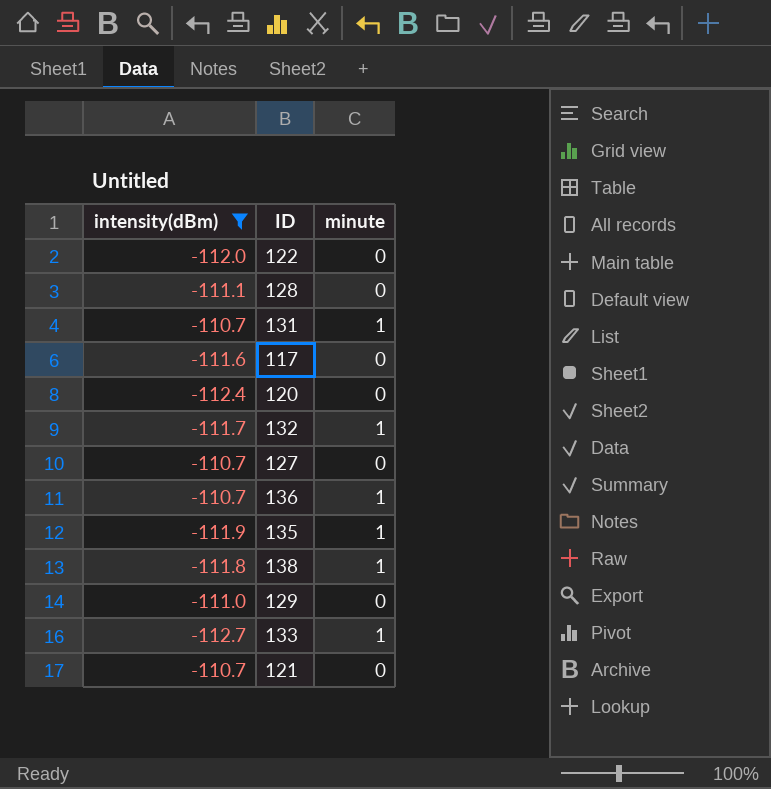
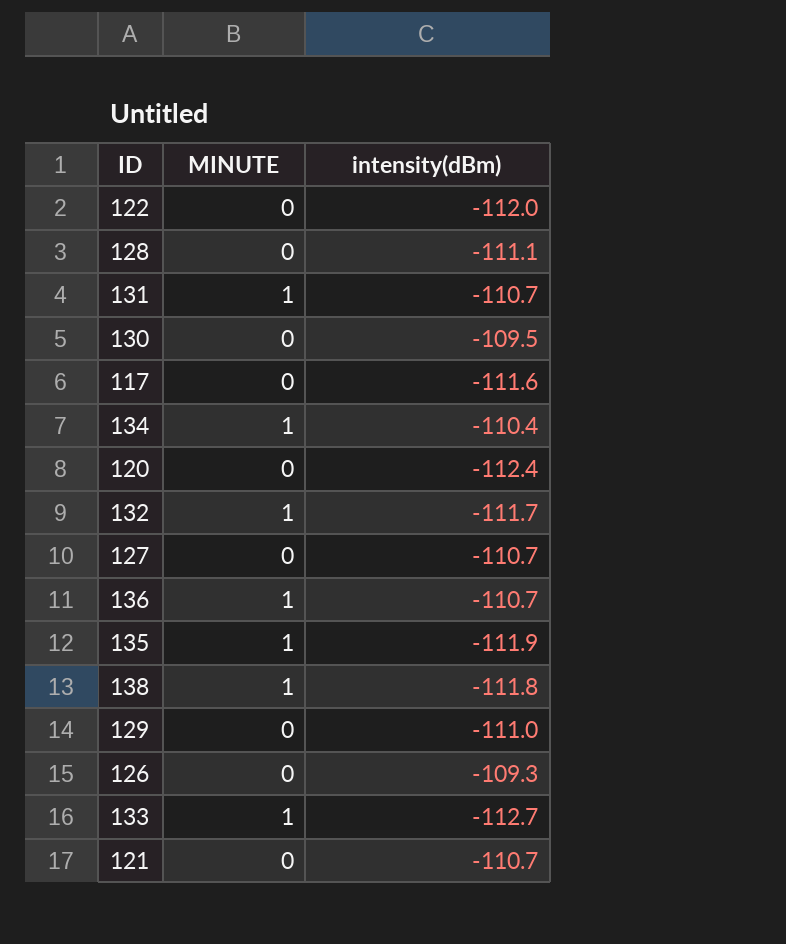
filter: intensity(dBm) <= -110.7 -> none
column name: minute -> MINUTE
column intensity(dBm) | position: 1 -> 3

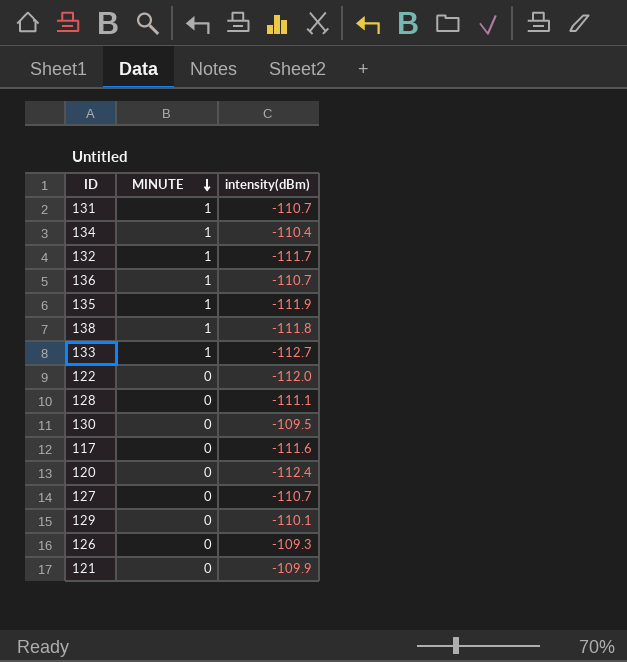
row order: none -> MINUTE descending
129 | intensity(dBm): -111.0 -> -110.1
121 | intensity(dBm): -110.7 -> -109.9

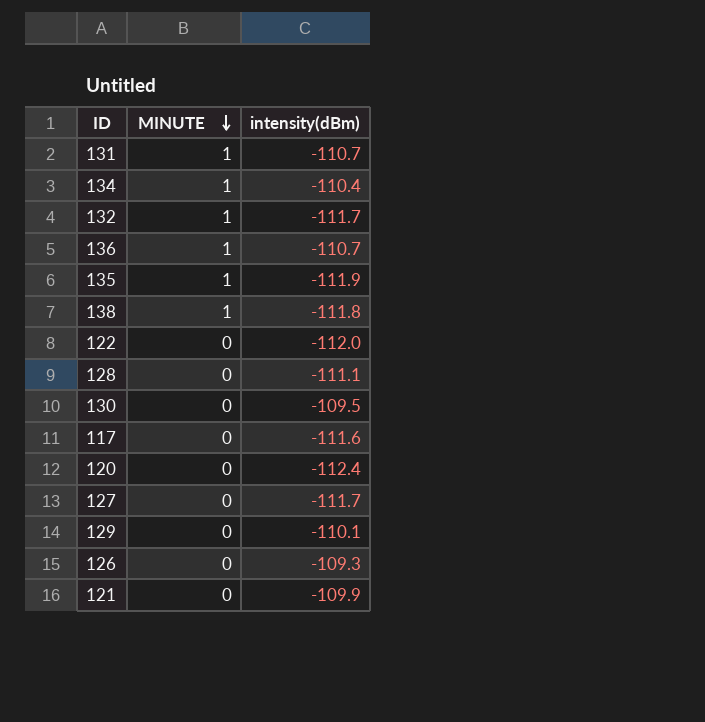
row 133: 1 | -112.7 -> none
127 | intensity(dBm): -110.7 -> -111.7

